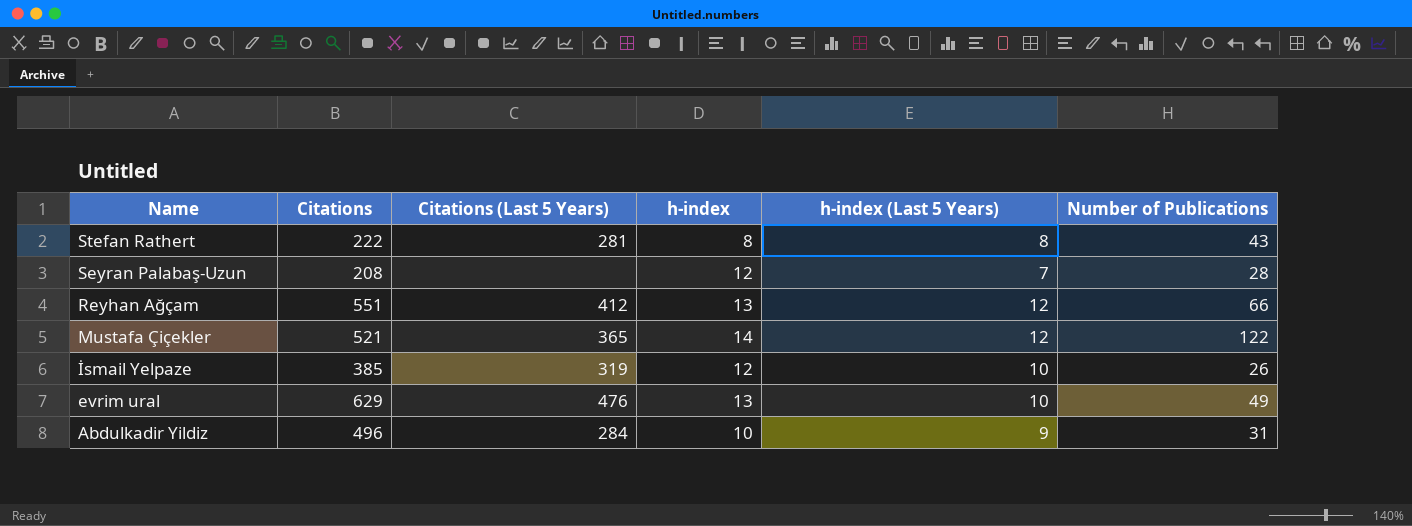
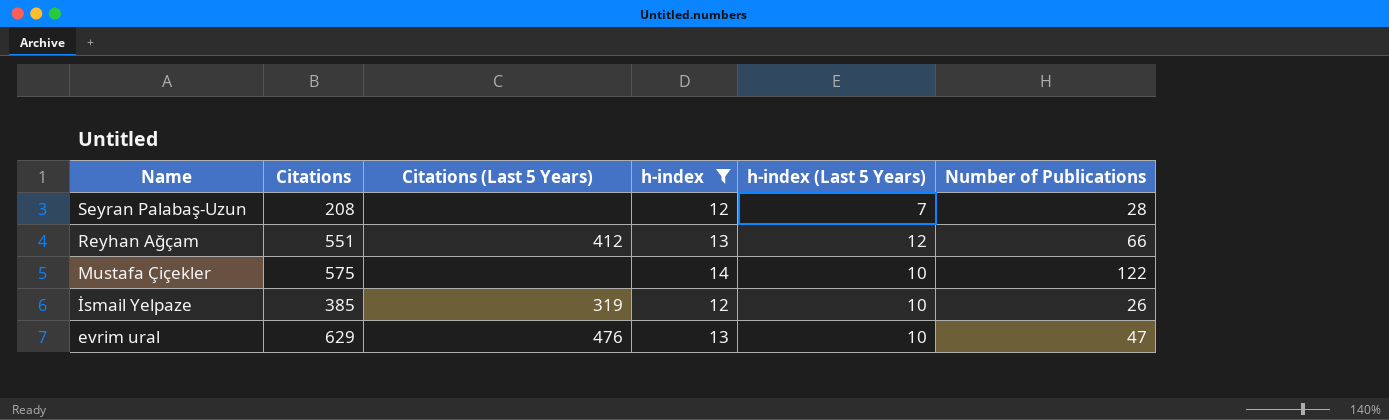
filter: none -> h-index >= 12
Mustafa Çiçekler | Citations: 521 -> 575
Mustafa Çiçekler | Citations (Last 5 Years): 365 -> none
Mustafa Çiçekler | h-index (Last 5 Years): 12 -> 10
evrim ural | Number of Publications: 49 -> 47

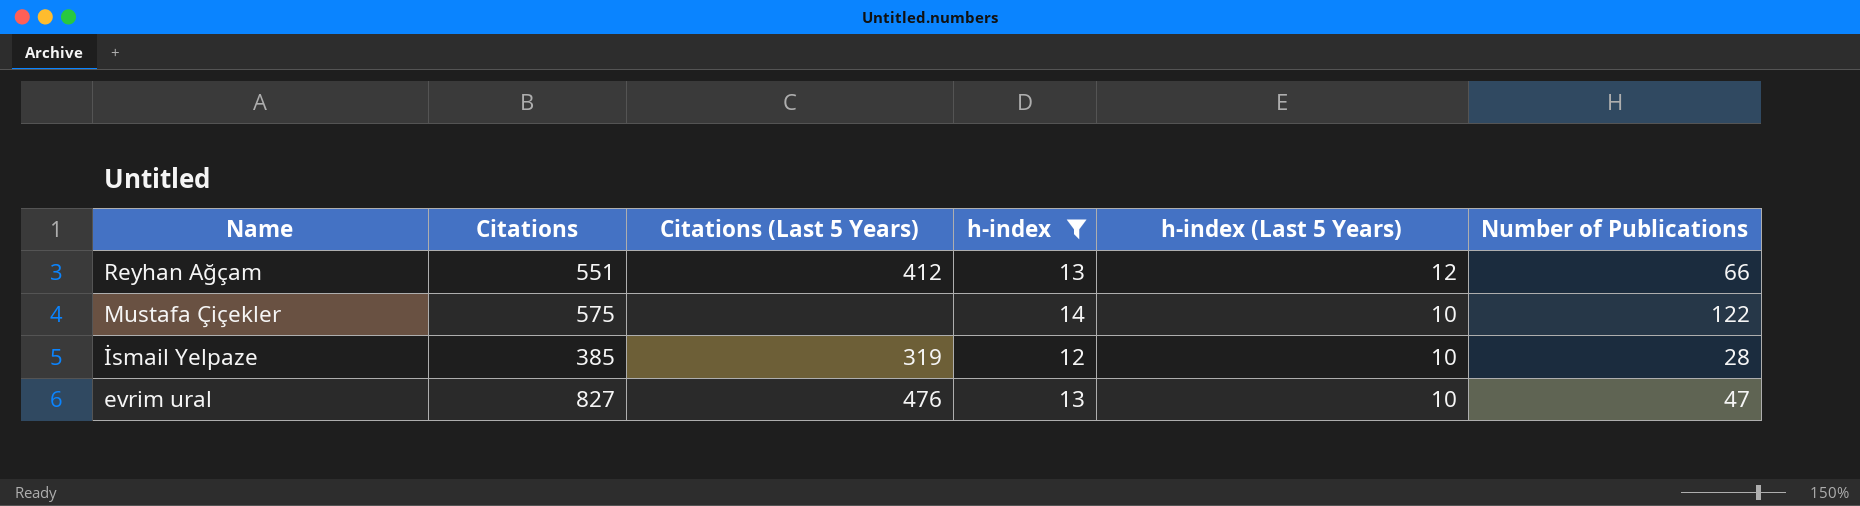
row Seyran Palabaş-Uzun: 208 | none | 12 | 7 | 28 -> none
İsmail Yelpaze | Number of Publications: 26 -> 28
evrim ural | Citations: 629 -> 827

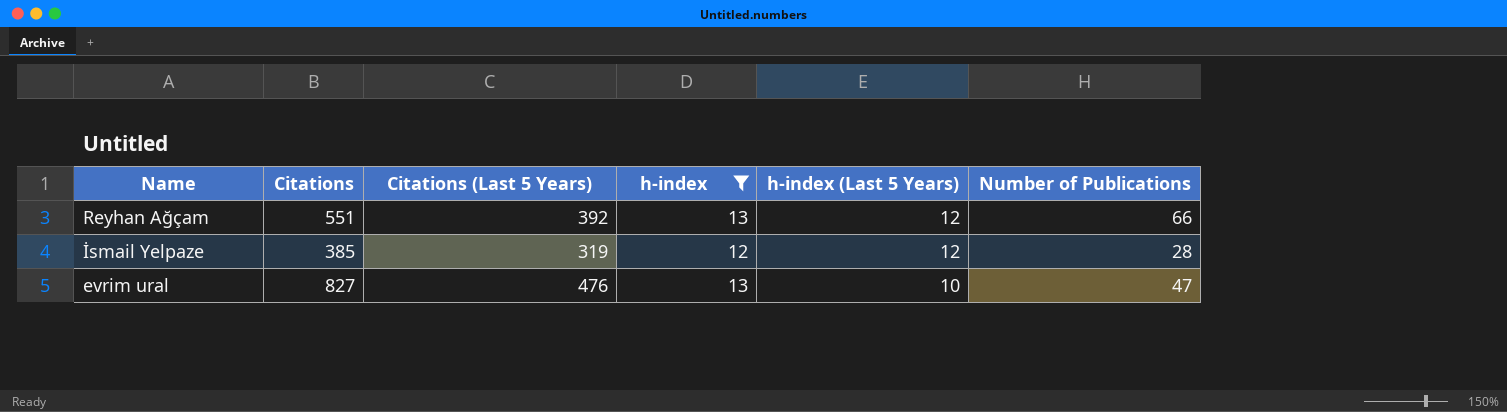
row Mustafa Çiçekler: 575 | none | 14 | 10 | 122 -> none
Reyhan Ağçam | Citations (Last 5 Years): 412 -> 392
İsmail Yelpaze | h-index (Last 5 Years): 10 -> 12

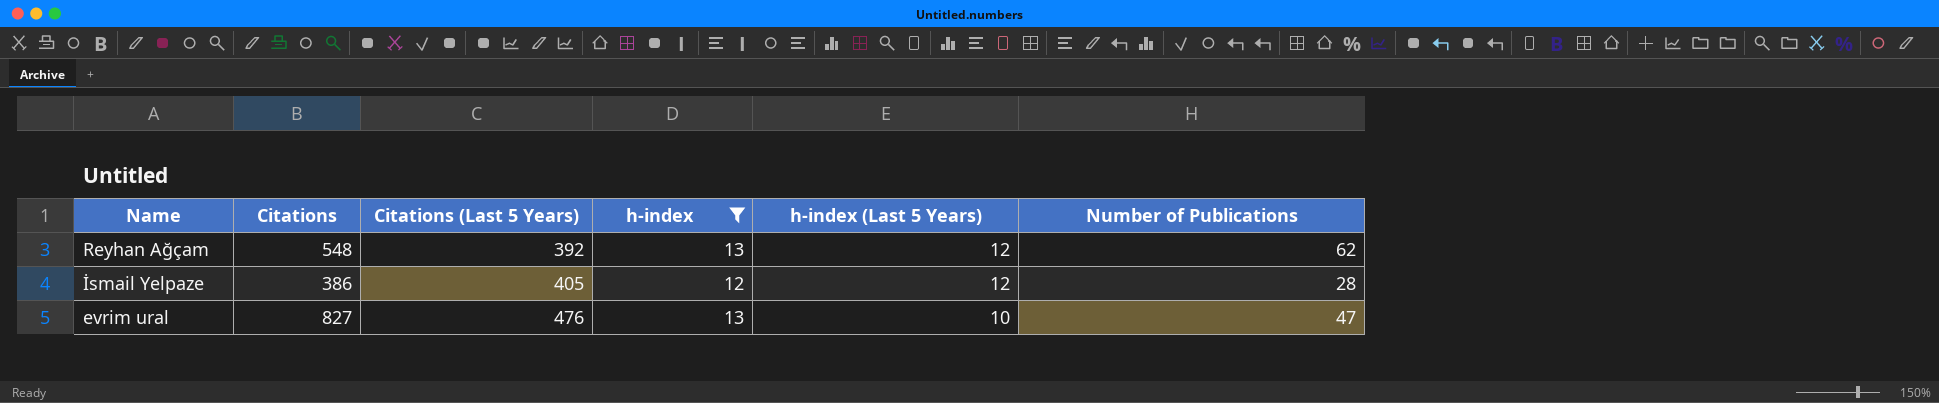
Reyhan Ağçam | Citations: 551 -> 548
Reyhan Ağçam | Number of Publications: 66 -> 62
İsmail Yelpaze | Citations: 385 -> 386
İsmail Yelpaze | Citations (Last 5 Years): 319 -> 405

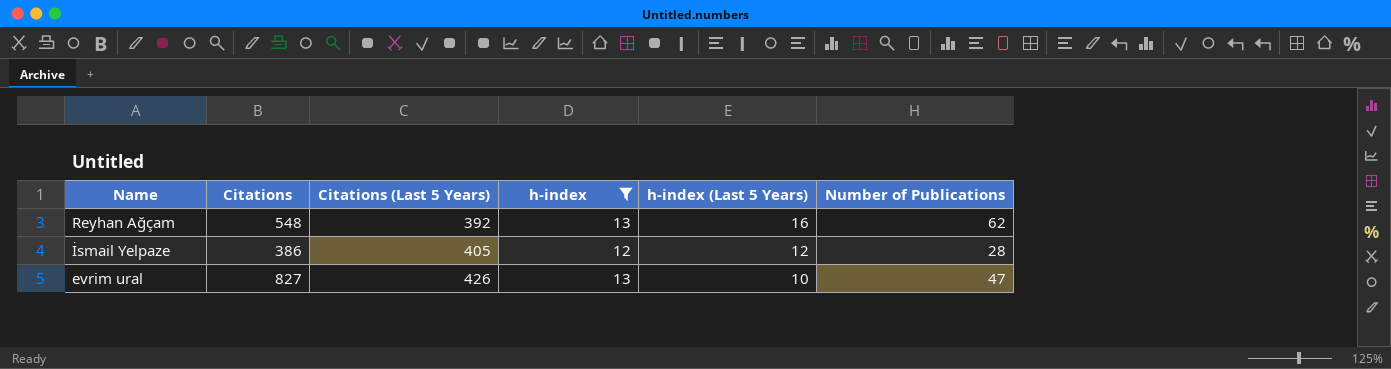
Reyhan Ağçam | h-index (Last 5 Years): 12 -> 16
evrim ural | Citations (Last 5 Years): 476 -> 426

